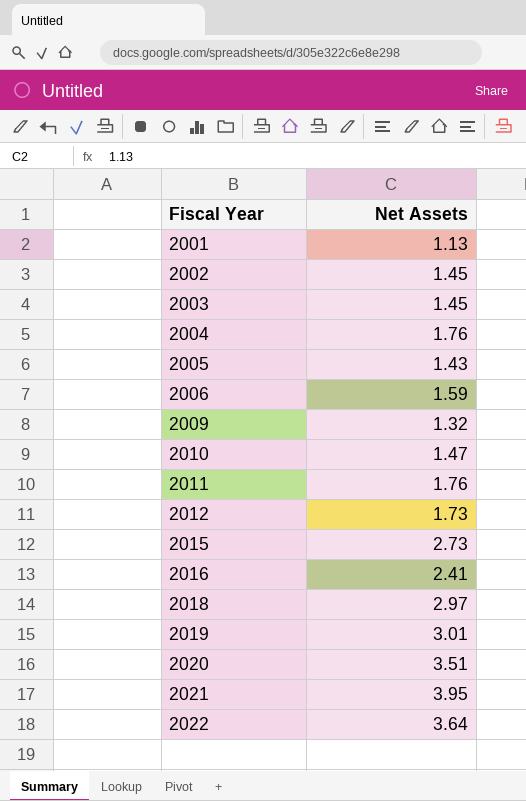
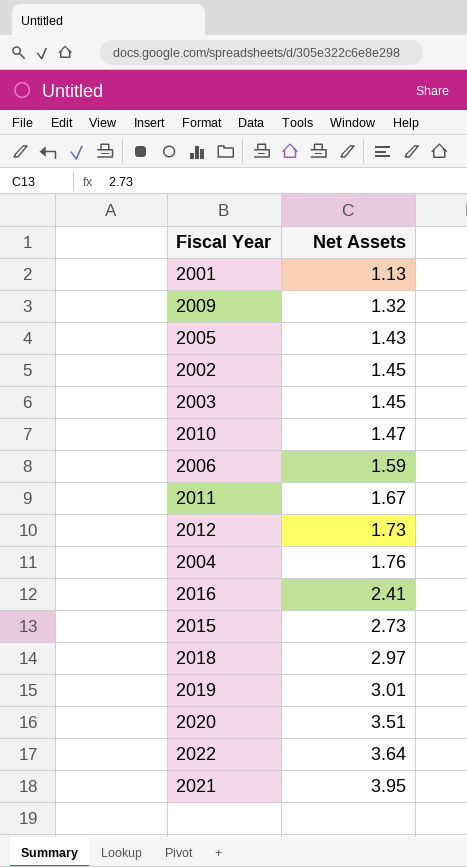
row order: Fiscal Year ascending -> Net Assets ascending
2011 | Net Assets: 1.76 -> 1.67

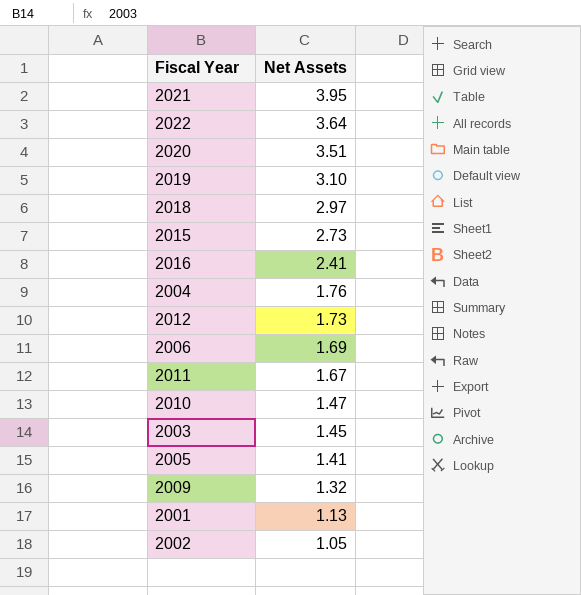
row order: Net Assets ascending -> Net Assets descending
2019 | Net Assets: 3.01 -> 3.10
2006 | Net Assets: 1.59 -> 1.69
2005 | Net Assets: 1.43 -> 1.41
2002 | Net Assets: 1.45 -> 1.05

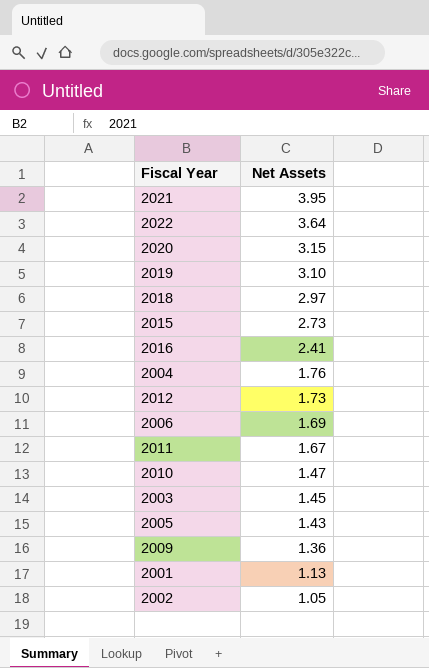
2020 | Net Assets: 3.51 -> 3.15
2005 | Net Assets: 1.41 -> 1.43
2009 | Net Assets: 1.32 -> 1.36

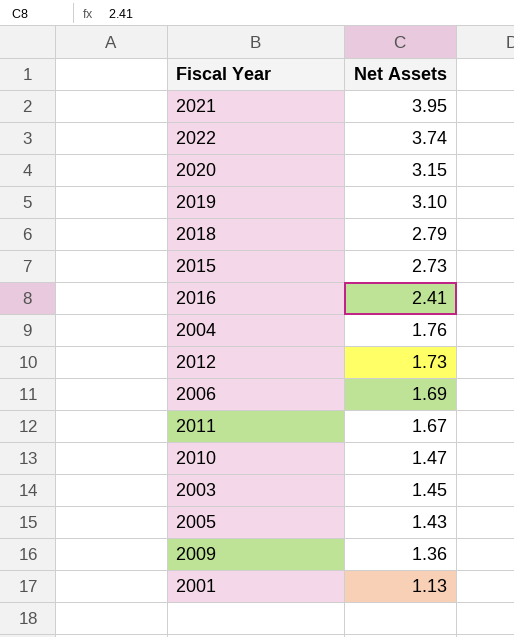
row 2002: 1.05 -> none
2022 | Net Assets: 3.64 -> 3.74
2018 | Net Assets: 2.97 -> 2.79

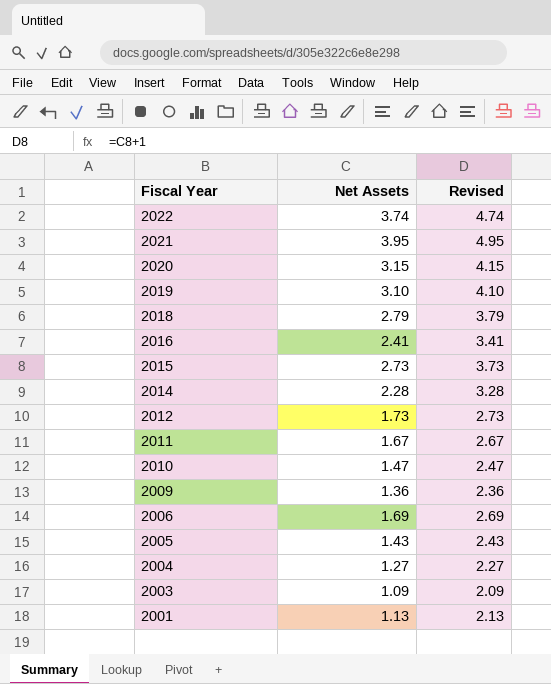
row order: Net Assets descending -> Fiscal Year descending
column Revised | formula: none -> [Net Assets] + 1
row 2014: none -> 2.28 | 3.28
2004 | Net Assets: 1.76 -> 1.27
2003 | Net Assets: 1.45 -> 1.09

